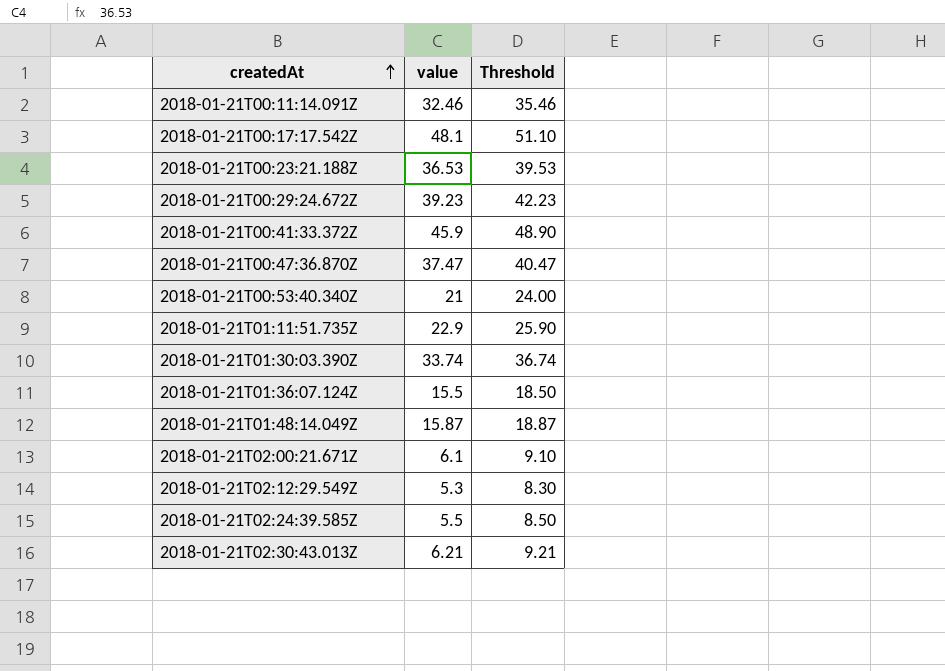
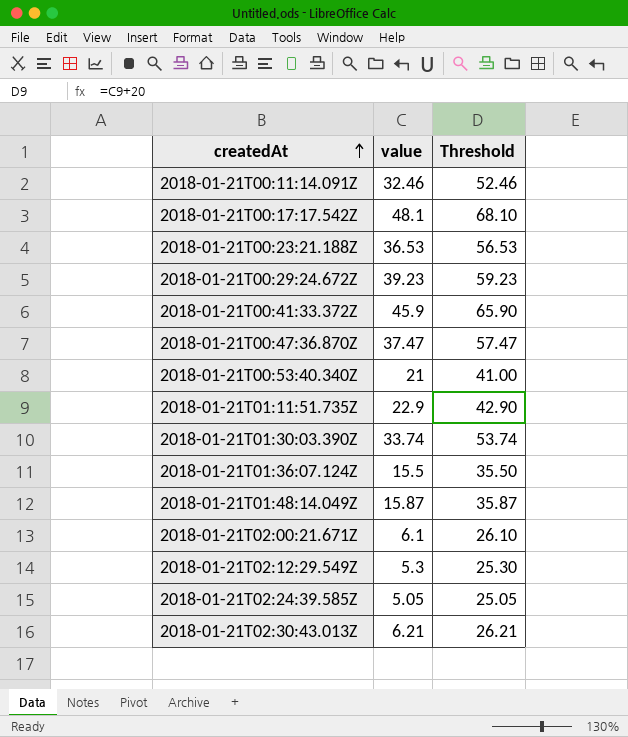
column Threshold | formula: [value] + 3 -> [value] + 20
2018-01-21T02:24:39.585Z | value: 5.5 -> 5.05

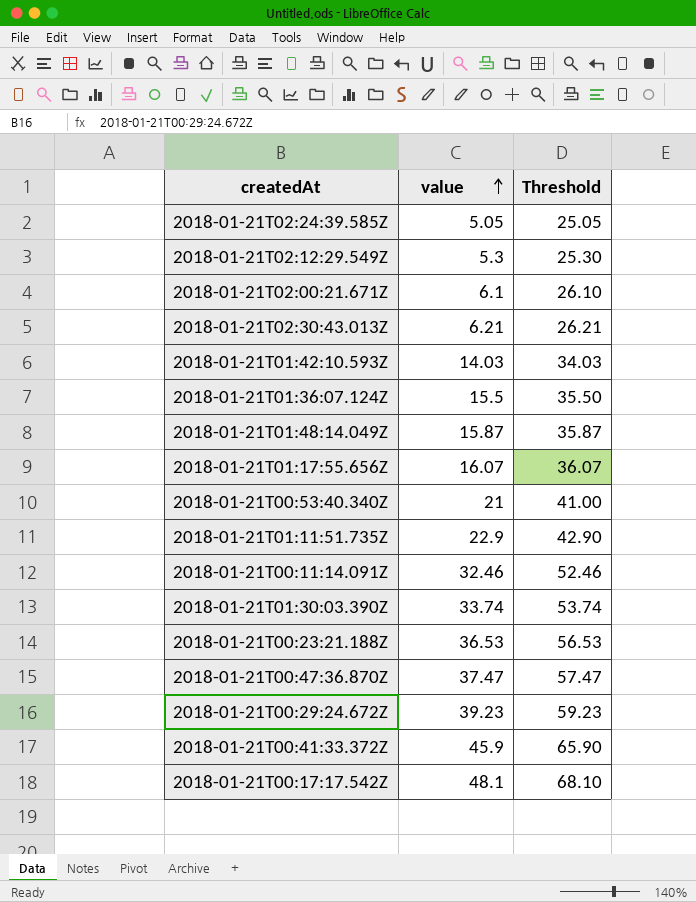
row order: createdAt ascending -> value ascending
row 2018-01-21T01:42:10.593Z: none -> 14.03 | 34.03
row 2018-01-21T01:17:55.656Z: none -> 16.07 | 36.07

